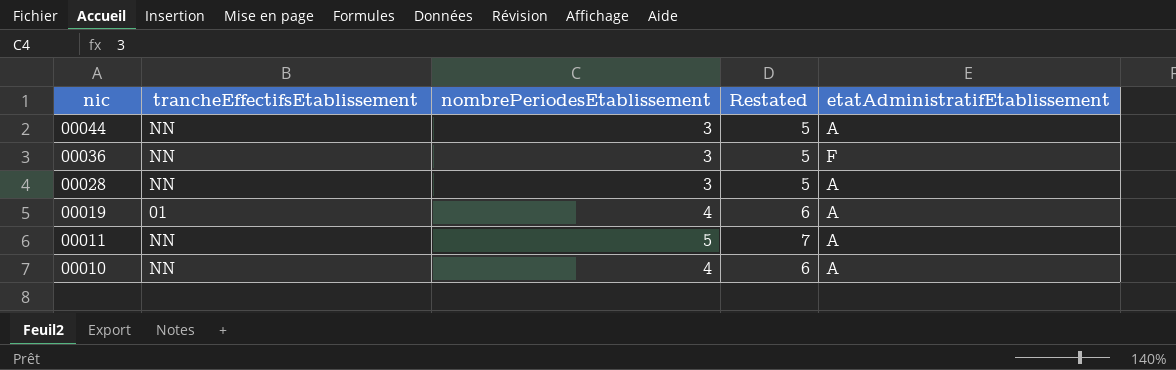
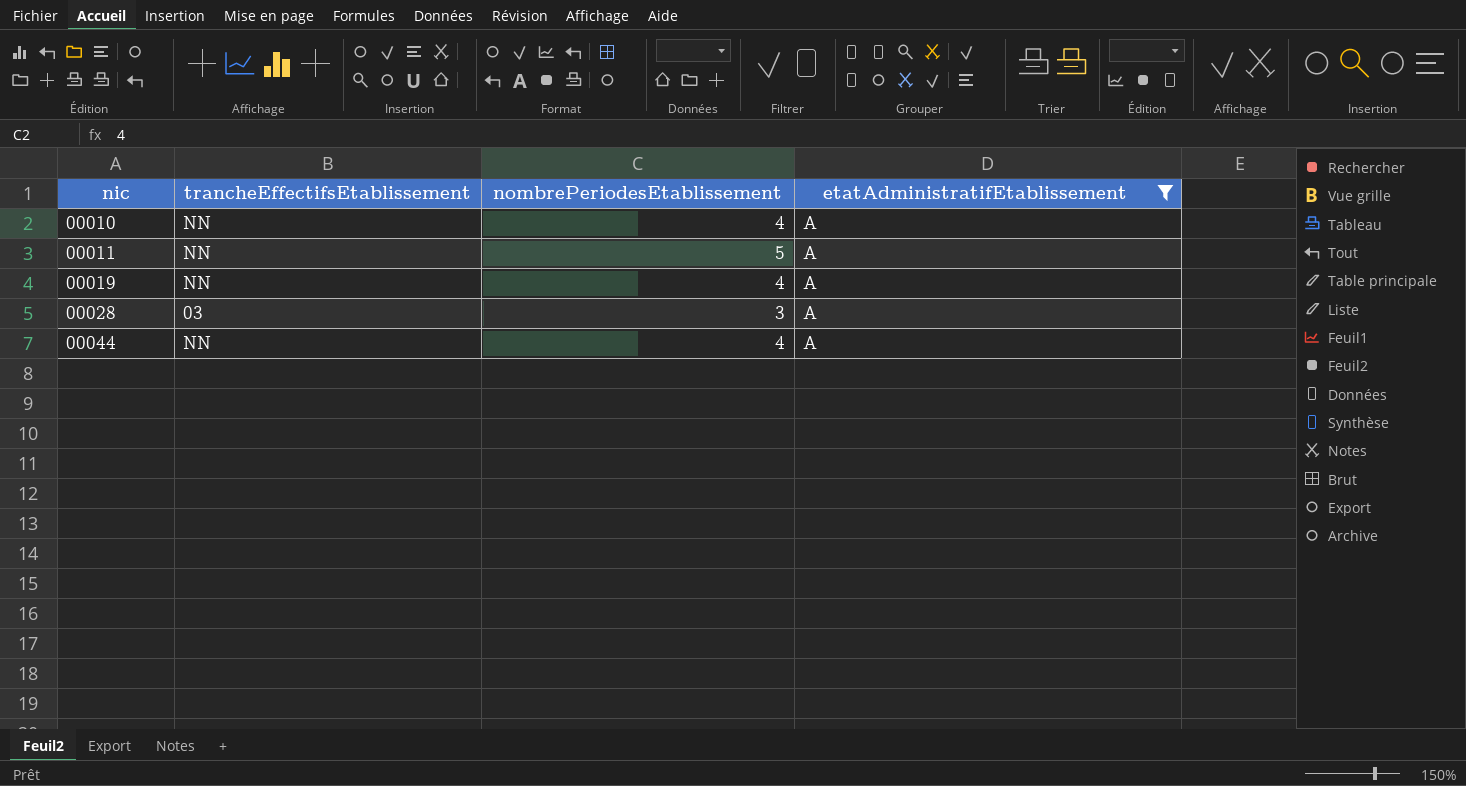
filter: none -> etatAdministratifEtablissement = A
row order: nic descending -> nic ascending
column Restated | formula: [nombrePeriodesEtablissement] + 2 -> none
00019 | trancheEffectifsEtablissement: 01 -> NN
00028 | trancheEffectifsEtablissement: NN -> 03
00044 | nombrePeriodesEtablissement: 3 -> 4

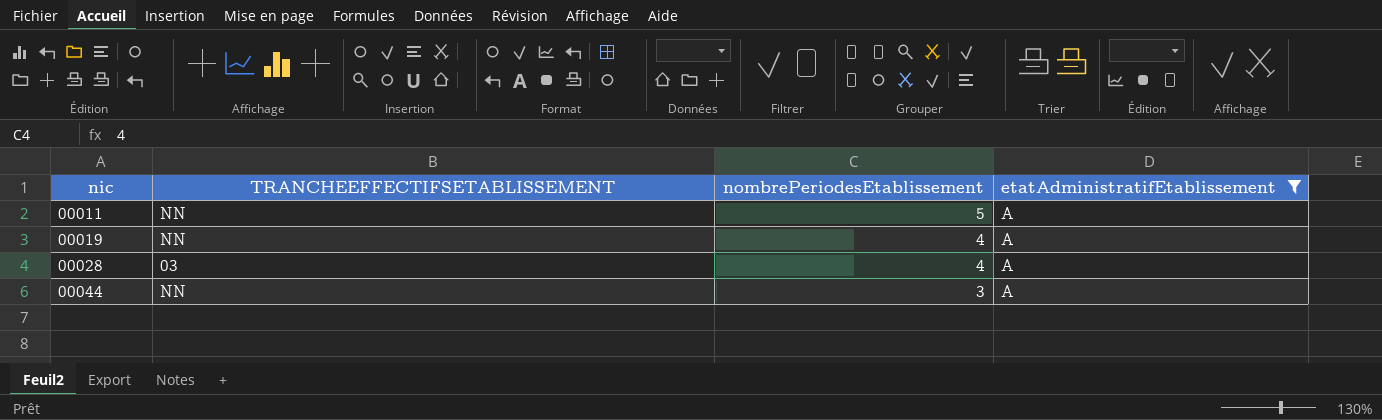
column name: trancheEffectifsEtablissement -> TRANCHEEFFECTIFSETABLISSEMENT
row 00010: NN | 4 | A -> none
00028 | nombrePeriodesEtablissement: 3 -> 4
00044 | nombrePeriodesEtablissement: 4 -> 3

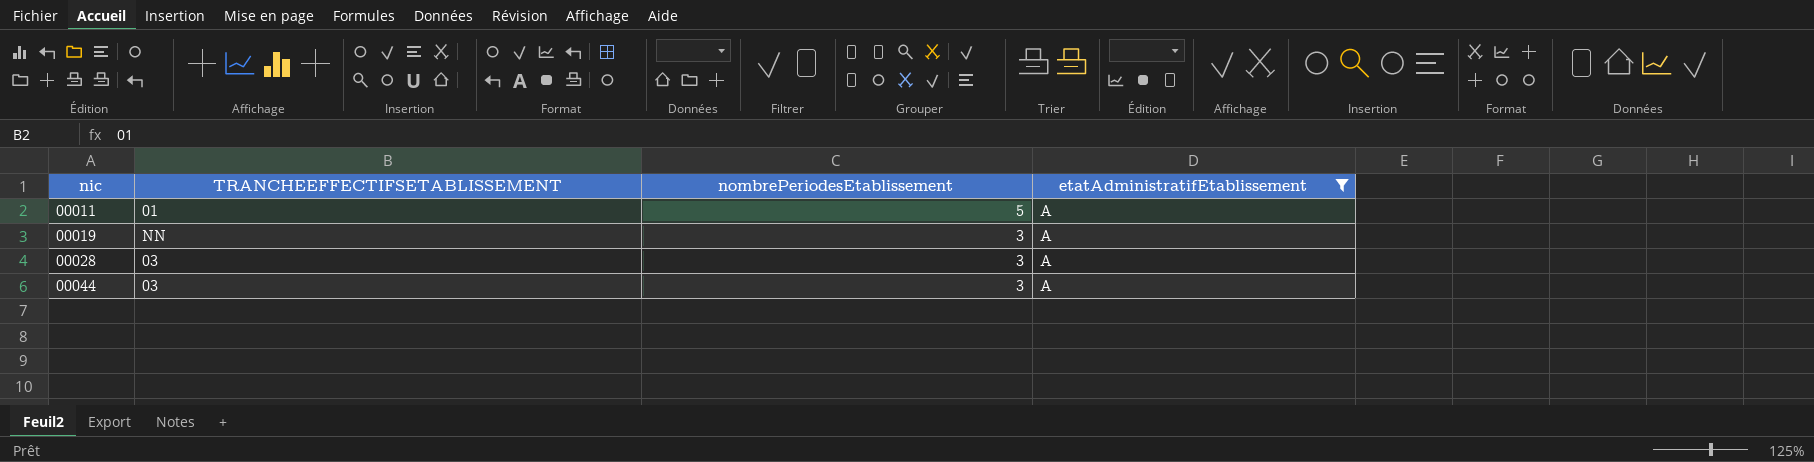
00011 | TRANCHEEFFECTIFSETABLISSEMENT: NN -> 01
00019 | nombrePeriodesEtablissement: 4 -> 3
00028 | nombrePeriodesEtablissement: 4 -> 3
00044 | TRANCHEEFFECTIFSETABLISSEMENT: NN -> 03

